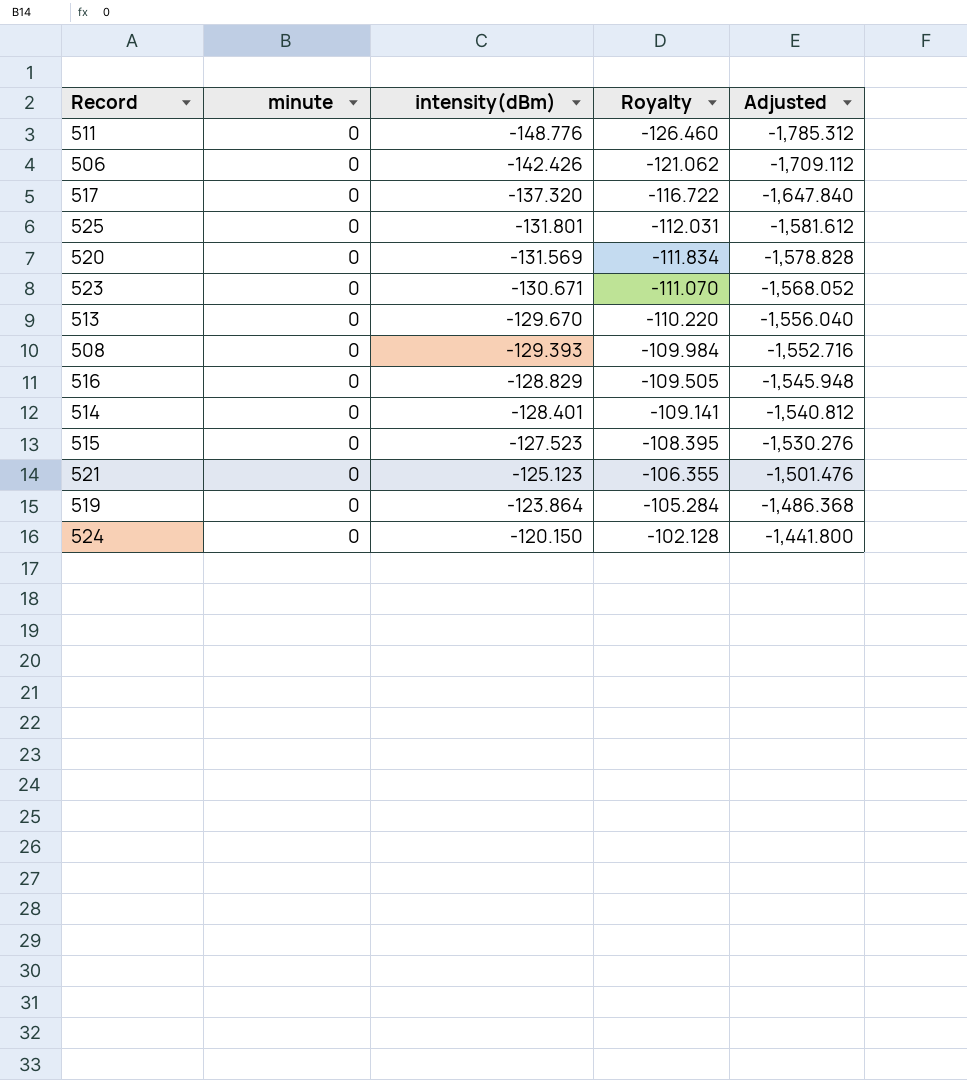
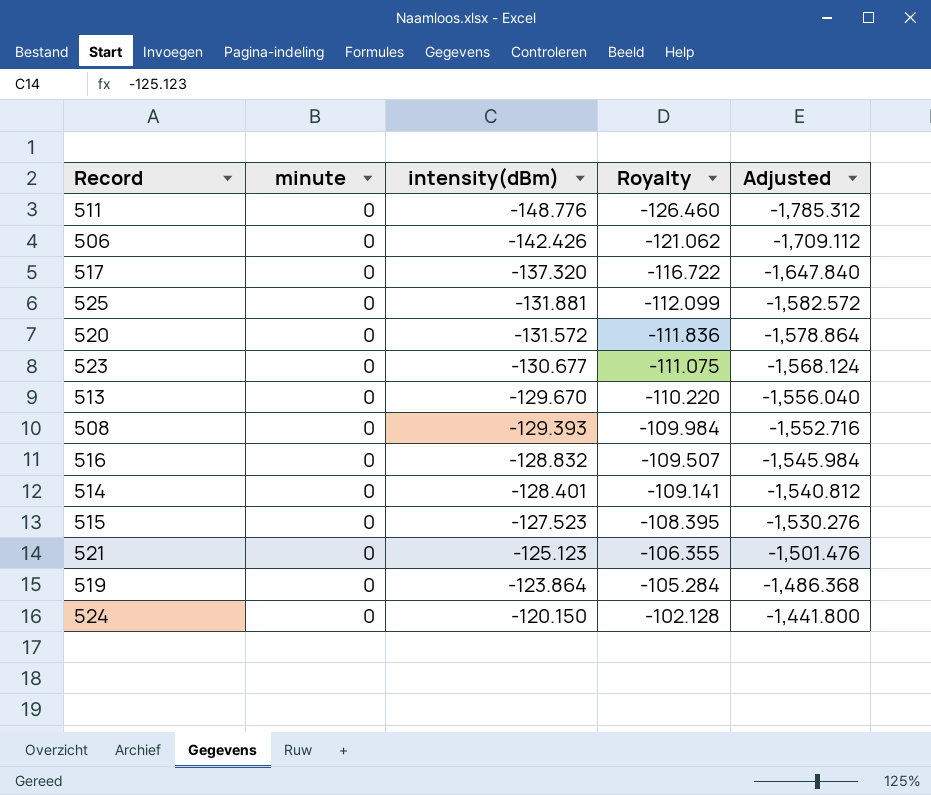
525 | intensity(dBm): -131.801 -> -131.881
525 | Royalty: -112.031 -> -112.099
525 | Adjusted: -1,581.612 -> -1,582.572
520 | intensity(dBm): -131.569 -> -131.572
520 | Royalty: -111.834 -> -111.836
520 | Adjusted: -1,578.828 -> -1,578.864
523 | intensity(dBm): -130.671 -> -130.677
523 | Royalty: -111.070 -> -111.075
523 | Adjusted: -1,568.052 -> -1,568.124
516 | intensity(dBm): -128.829 -> -128.832
516 | Royalty: -109.505 -> -109.507
516 | Adjusted: -1,545.948 -> -1,545.984

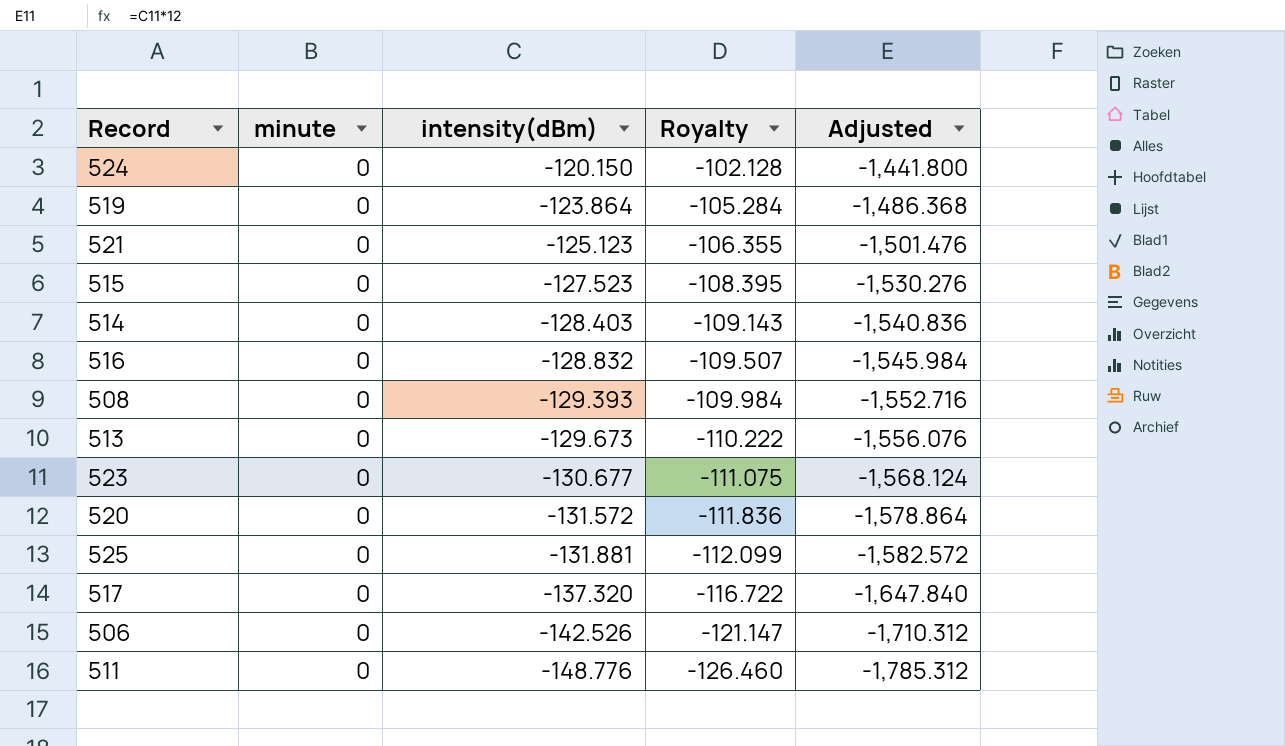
row order: intensity(dBm) ascending -> intensity(dBm) descending
514 | intensity(dBm): -128.401 -> -128.403
514 | Royalty: -109.141 -> -109.143
514 | Adjusted: -1,540.812 -> -1,540.836
513 | intensity(dBm): -129.670 -> -129.673
513 | Royalty: -110.220 -> -110.222
513 | Adjusted: -1,556.040 -> -1,556.076
506 | intensity(dBm): -142.426 -> -142.526
506 | Royalty: -121.062 -> -121.147
506 | Adjusted: -1,709.112 -> -1,710.312

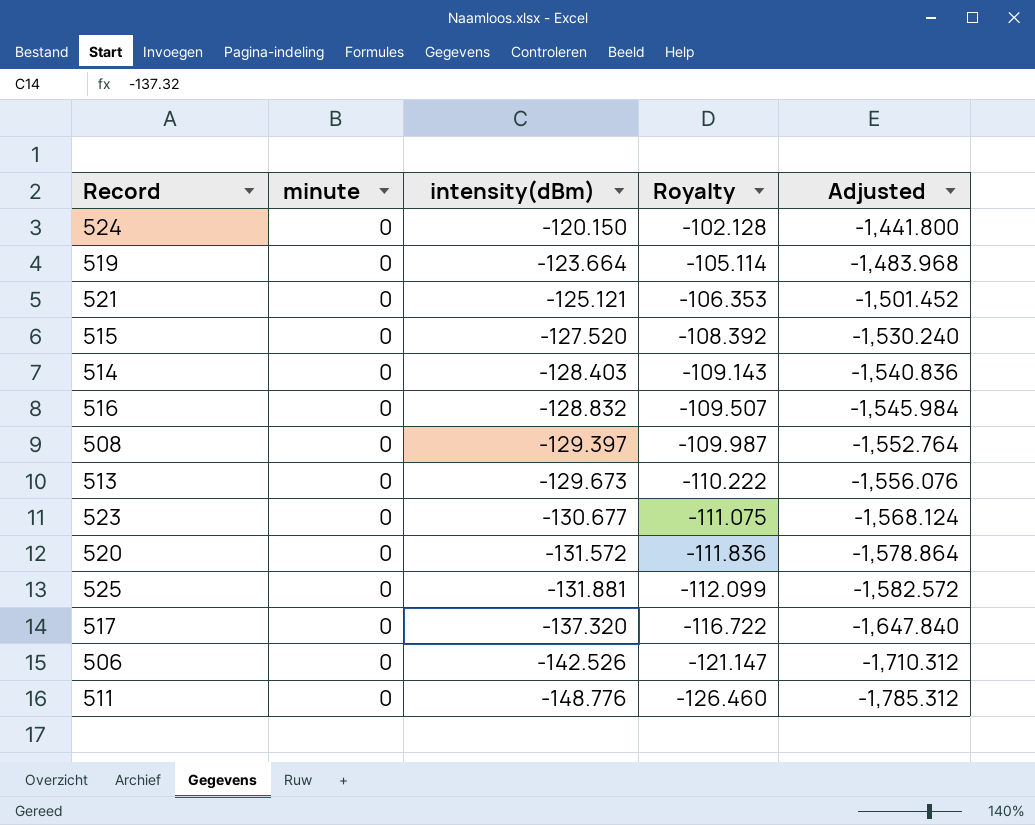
519 | intensity(dBm): -123.864 -> -123.664
519 | Royalty: -105.284 -> -105.114
519 | Adjusted: -1,486.368 -> -1,483.968
521 | intensity(dBm): -125.123 -> -125.121
521 | Royalty: -106.355 -> -106.353
521 | Adjusted: -1,501.476 -> -1,501.452
515 | intensity(dBm): -127.523 -> -127.520
515 | Royalty: -108.395 -> -108.392
515 | Adjusted: -1,530.276 -> -1,530.240
508 | intensity(dBm): -129.393 -> -129.397
508 | Royalty: -109.984 -> -109.987
508 | Adjusted: -1,552.716 -> -1,552.764

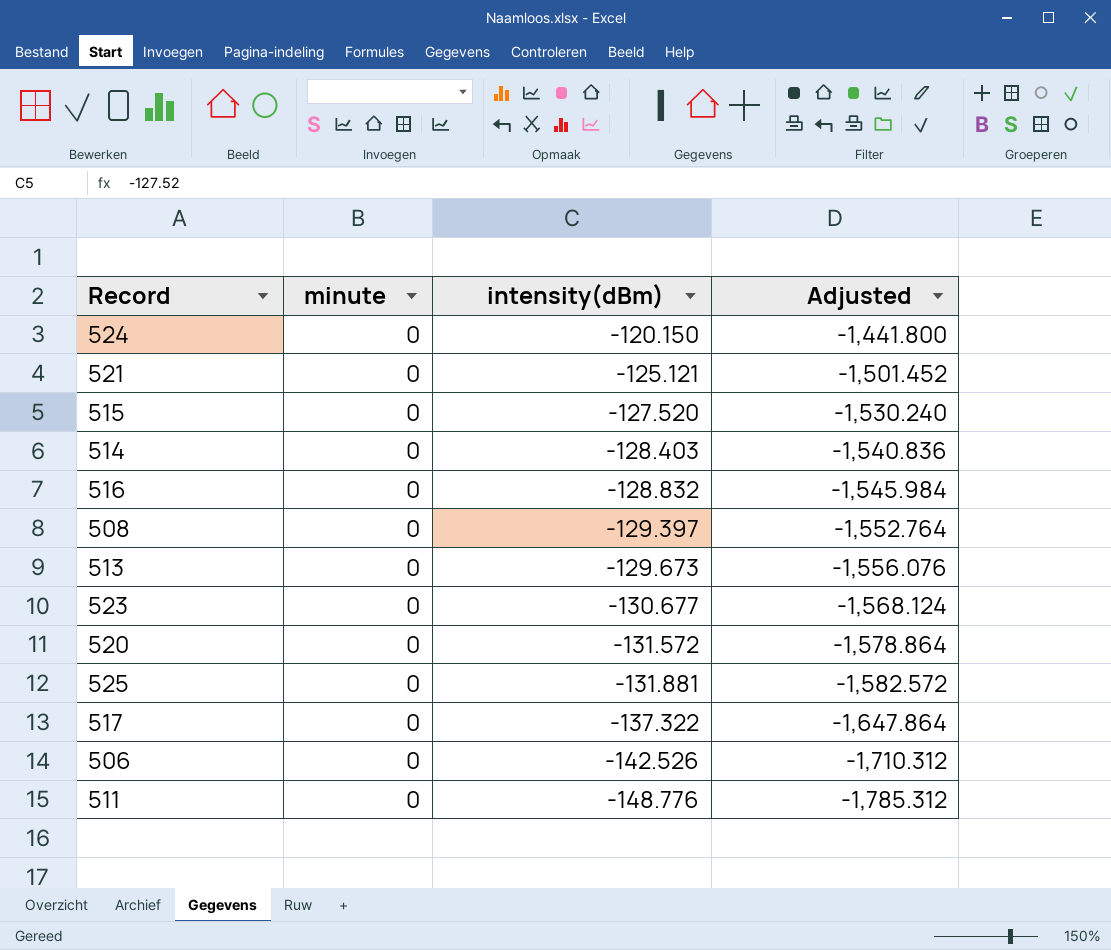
column Royalty | formula: [intensity(dBm)] * 0.85 -> none
row 519: 0 | -123.664 | -105.114 | -1,483.968 -> none
517 | intensity(dBm): -137.320 -> -137.322
517 | Adjusted: -1,647.840 -> -1,647.864

